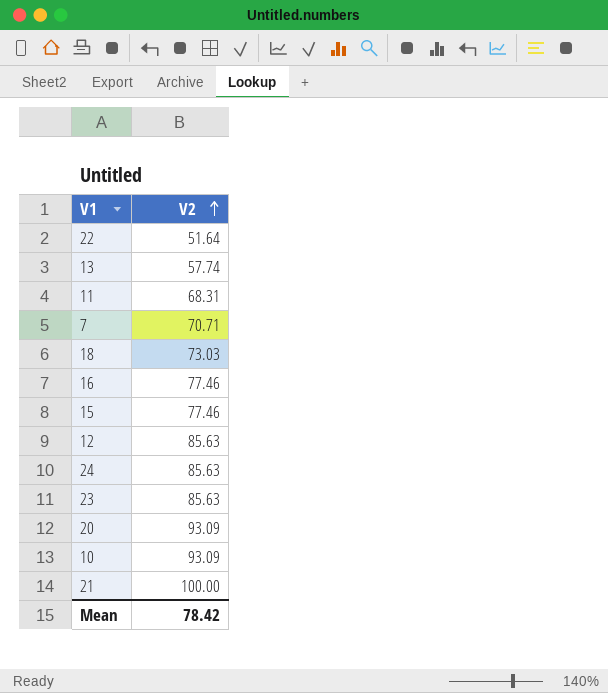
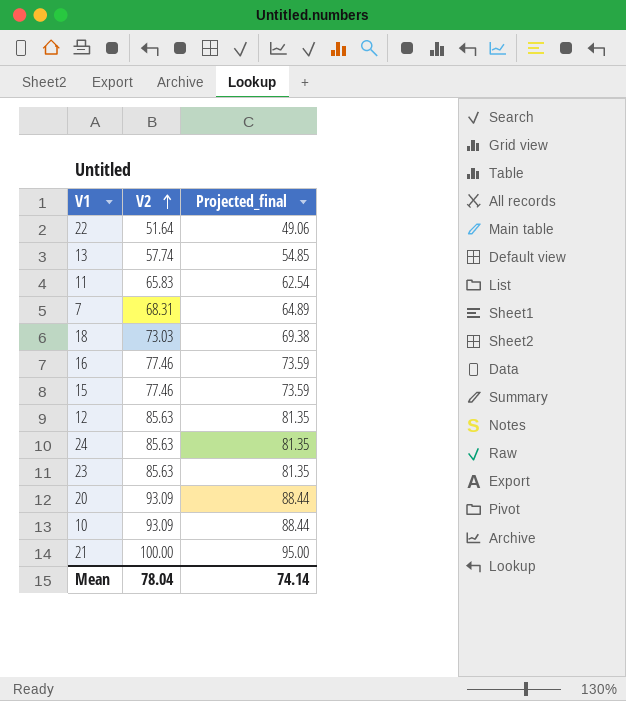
column Projected_final | formula: none -> [V2] * 0.95
11 | V2: 68.31 -> 65.83
7 | V2: 70.71 -> 68.31
Mean | V2: 78.42 -> 78.04

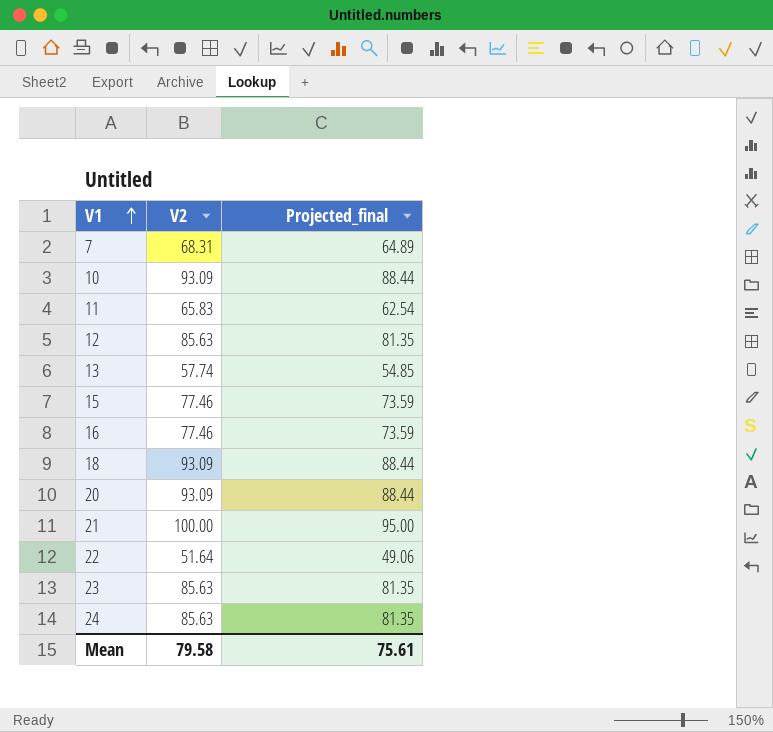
row order: V2 ascending -> V1 ascending
18 | V2: 73.03 -> 93.09
18 | Projected_final: 69.38 -> 88.44
Mean | V2: 78.04 -> 79.58
Mean | Projected_final: 74.14 -> 75.61

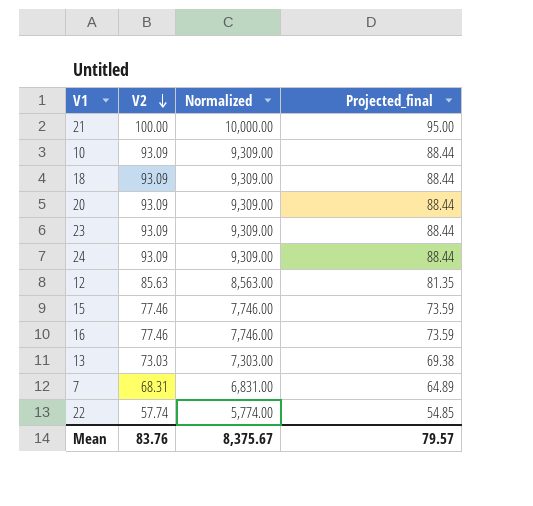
row order: V1 ascending -> V2 descending
column Normalized | formula: none -> [V2] * 100
row 11: 65.83 | 62.54 -> none
23 | V2: 85.63 -> 93.09
23 | Projected_final: 81.35 -> 88.44
24 | V2: 85.63 -> 93.09
24 | Projected_final: 81.35 -> 88.44
13 | V2: 57.74 -> 73.03
13 | Projected_final: 54.85 -> 69.38
22 | V2: 51.64 -> 57.74
22 | Projected_final: 49.06 -> 54.85
Mean | V2: 79.58 -> 83.76
Mean | Projected_final: 75.61 -> 79.57

